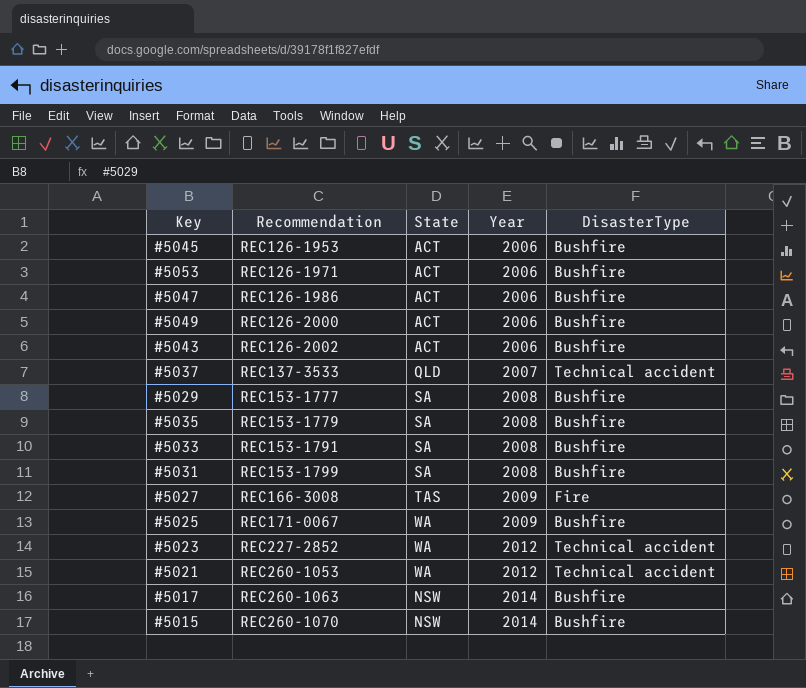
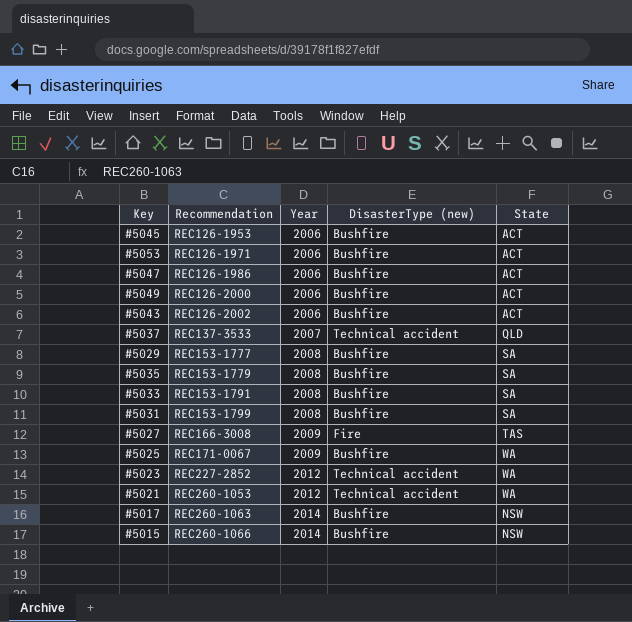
column name: DisasterType -> DisasterType (new)
column State | position: 3 -> 5
#5015 | Recommendation: REC260-1070 -> REC260-1066

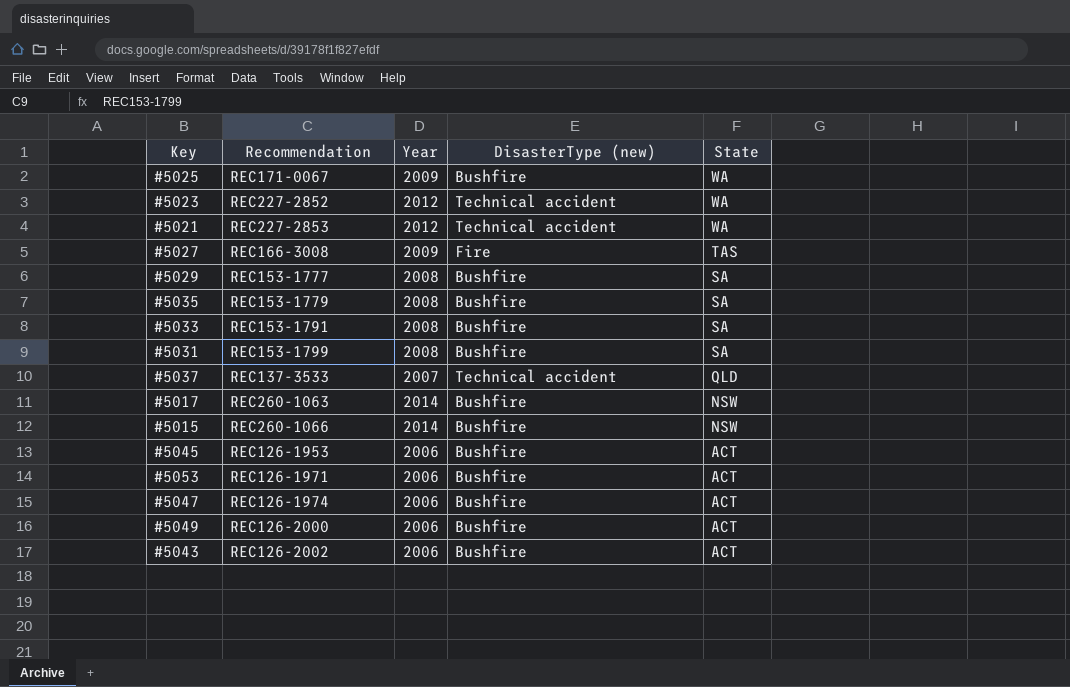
row order: Recommendation ascending -> State descending
#5021 | Recommendation: REC260-1053 -> REC227-2853
#5047 | Recommendation: REC126-1986 -> REC126-1974

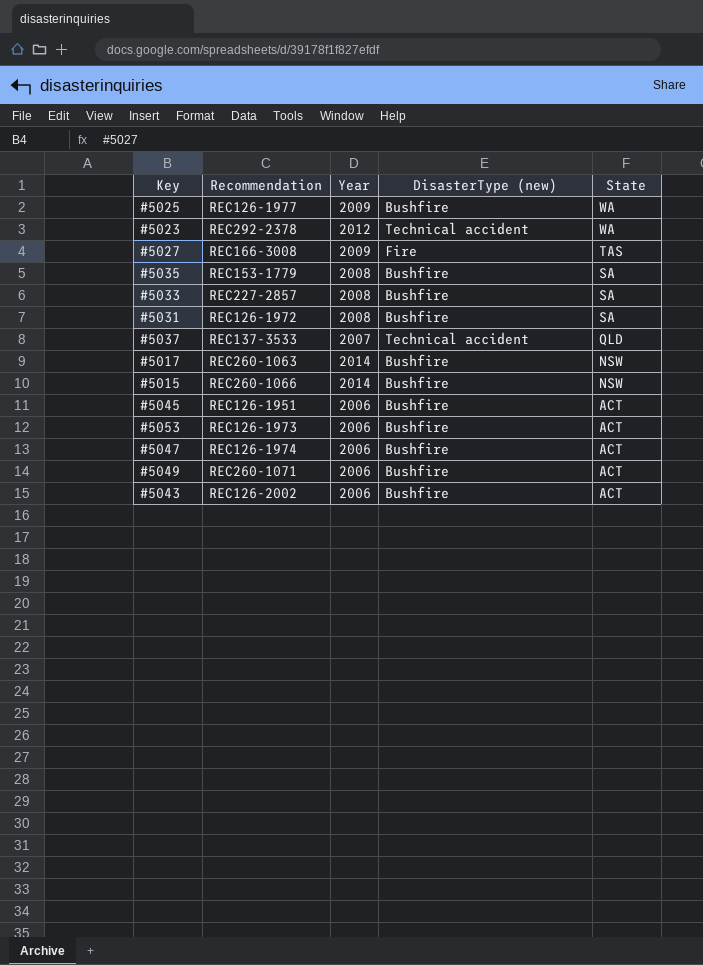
row #5021: REC227-2853 | 2012 | Technical accident | WA -> none
row #5029: REC153-1777 | 2008 | Bushfire | SA -> none
#5025 | Recommendation: REC171-0067 -> REC126-1977
#5023 | Recommendation: REC227-2852 -> REC292-2378
#5033 | Recommendation: REC153-1791 -> REC227-2857
#5031 | Recommendation: REC153-1799 -> REC126-1972
#5045 | Recommendation: REC126-1953 -> REC126-1951
#5053 | Recommendation: REC126-1971 -> REC126-1973
#5049 | Recommendation: REC126-2000 -> REC260-1071

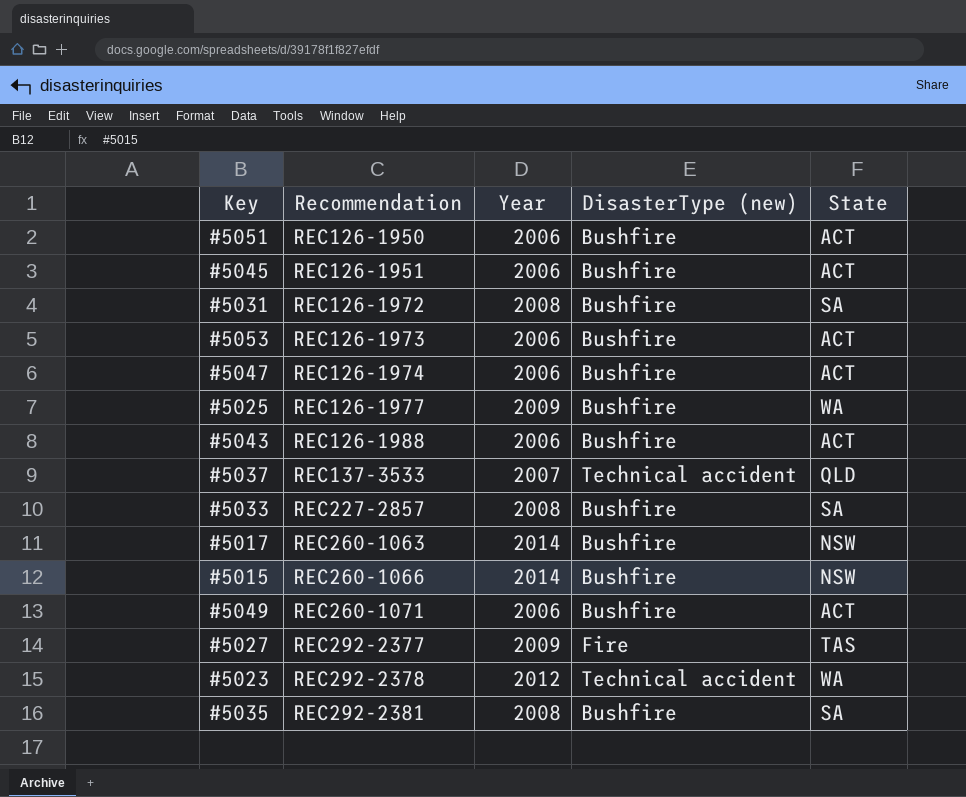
row order: State descending -> Recommendation ascending
row #5051: none -> REC126-1950 | 2006 | Bushfire | ACT
#5043 | Recommendation: REC126-2002 -> REC126-1988
#5027 | Recommendation: REC166-3008 -> REC292-2377
#5035 | Recommendation: REC153-1779 -> REC292-2381

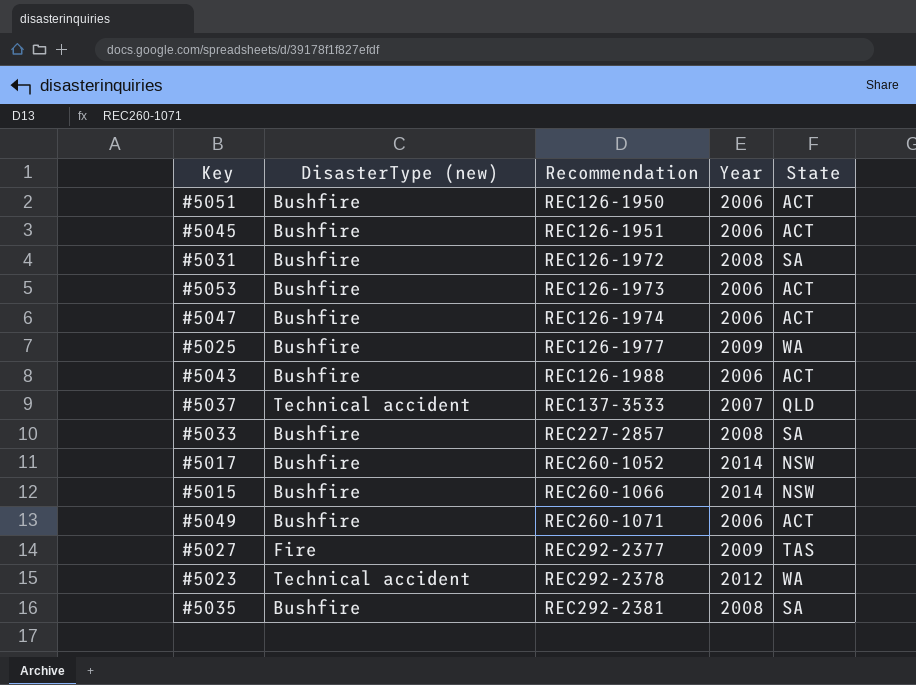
column DisasterType (new) | position: 4 -> 2
#5017 | Recommendation: REC260-1063 -> REC260-1052

